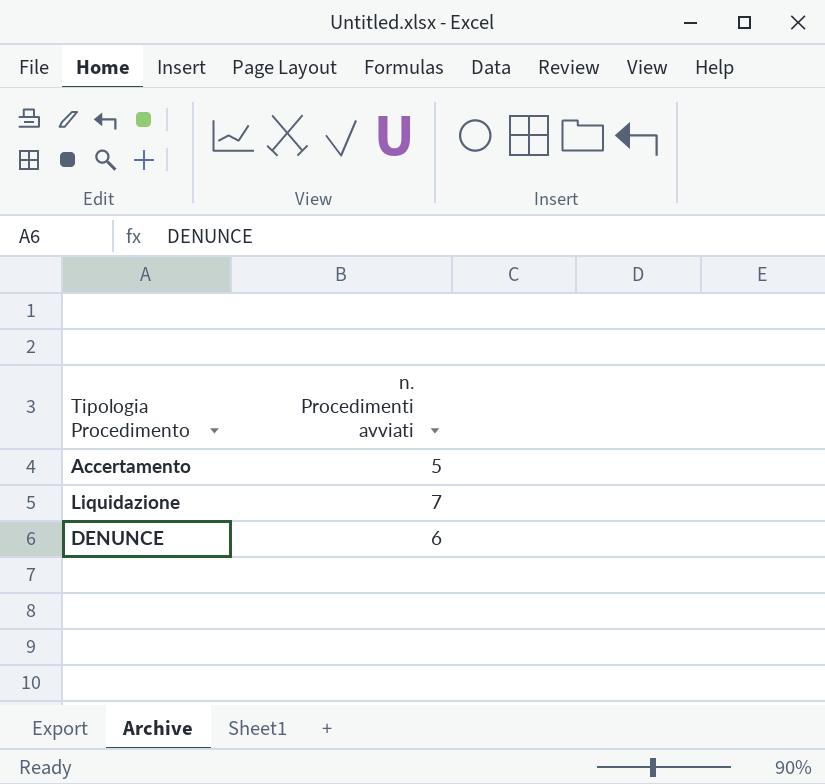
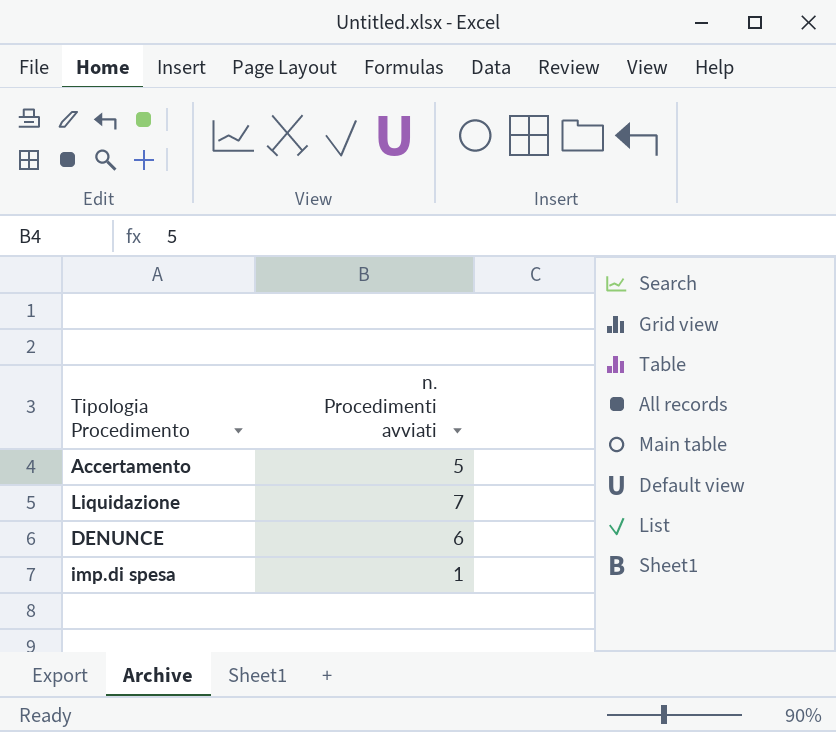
row imp.di spesa: none -> 1

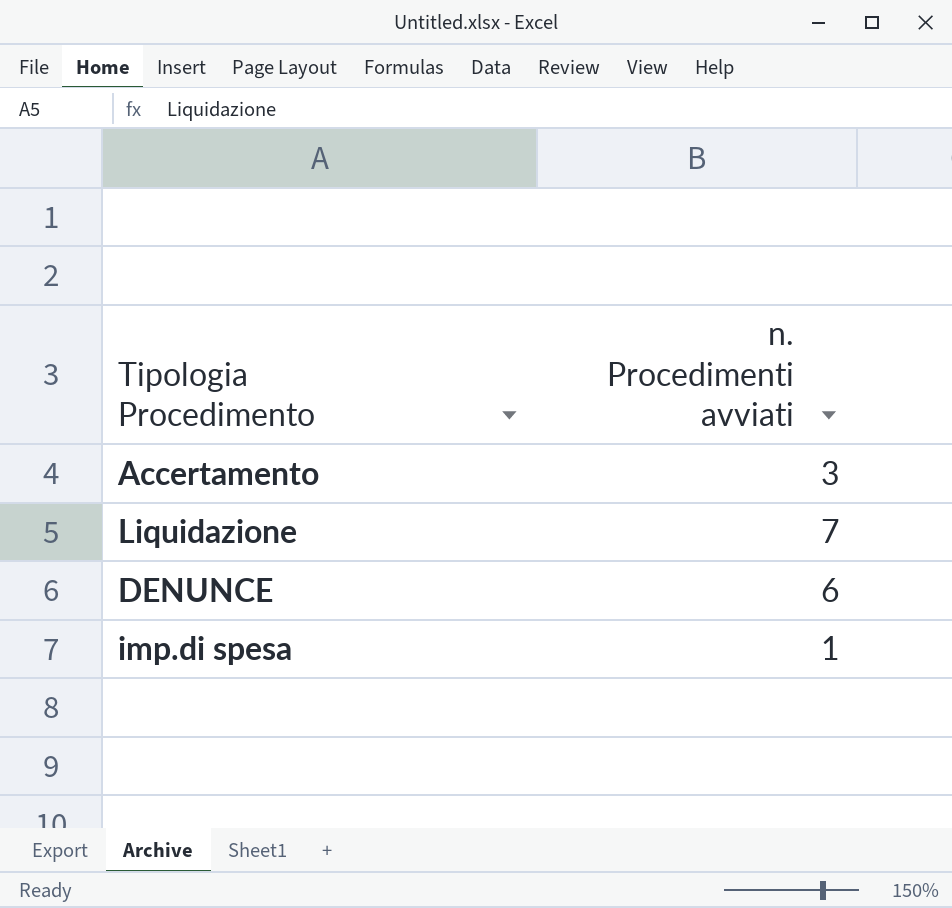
Accertamento | n. Procedimenti avviati: 5 -> 3

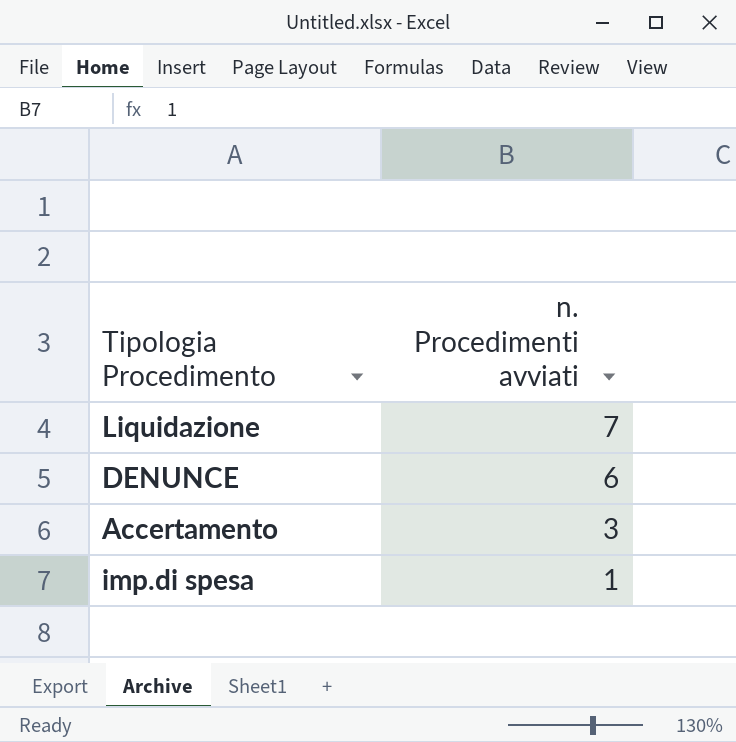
row order: none -> n. Procedimenti avviati descending

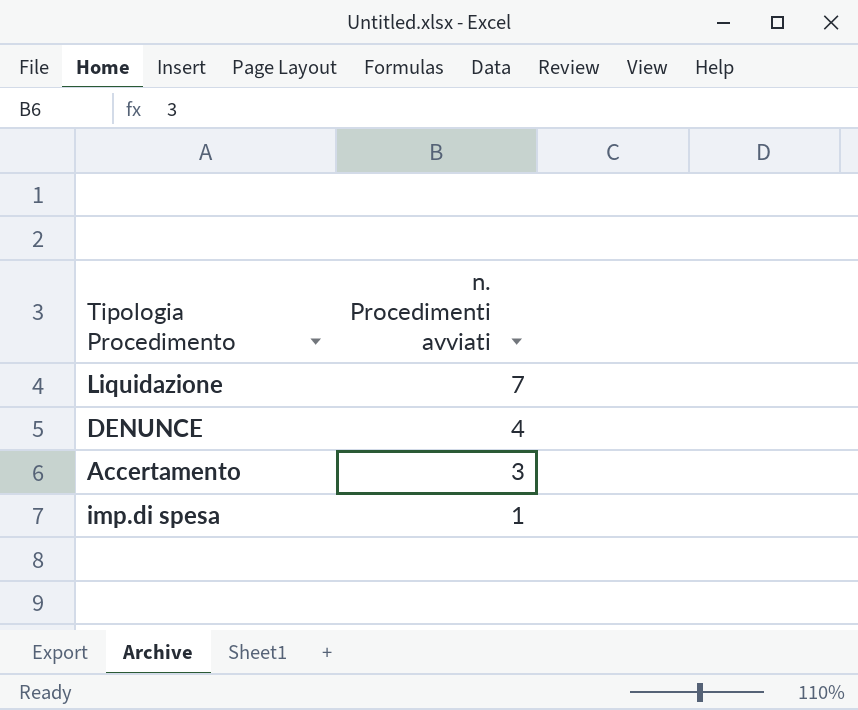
DENUNCE | n. Procedimenti avviati: 6 -> 4

